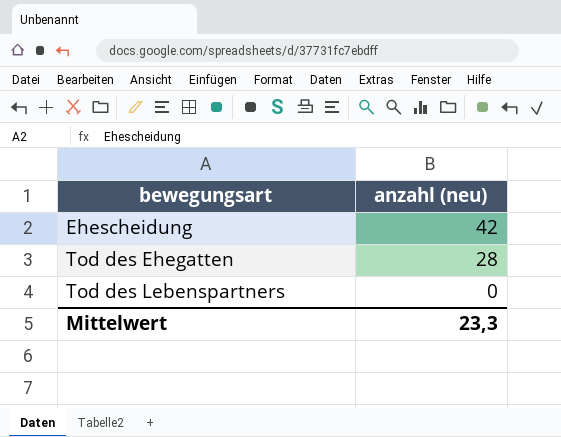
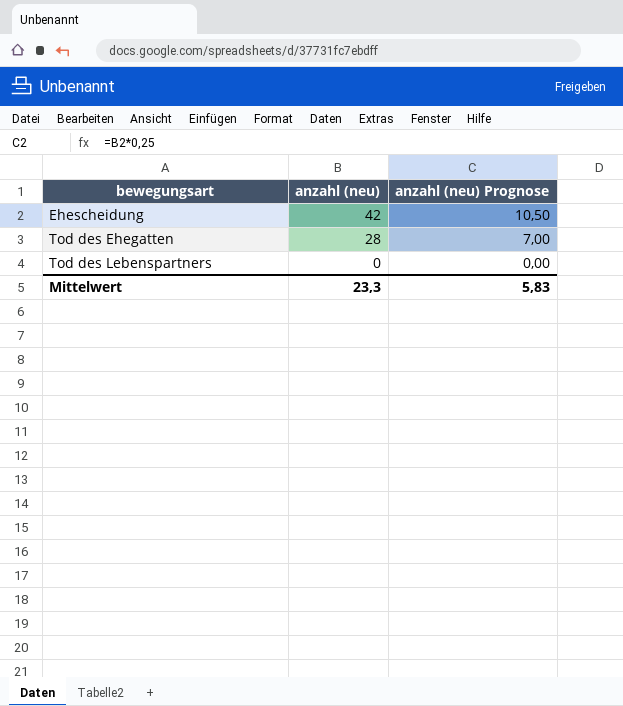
column anzahl (neu) Prognose | formula: none -> [anzahl (neu)] * 0,25

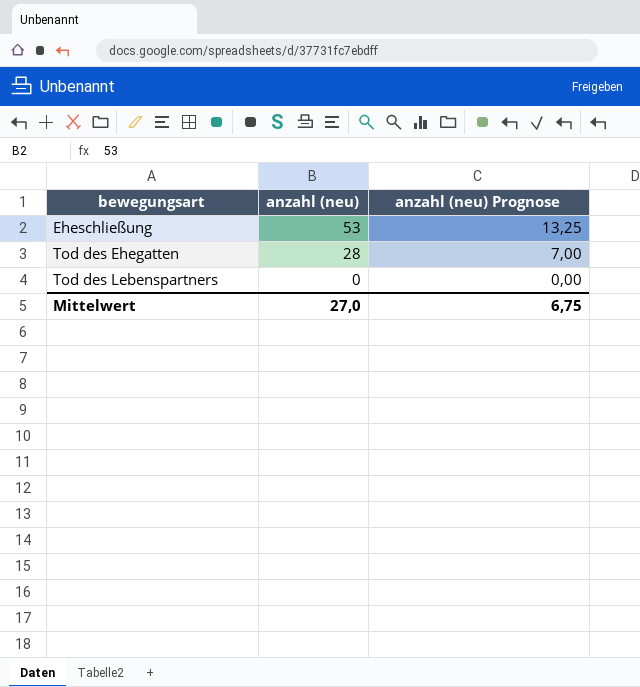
row Ehescheidung: 42 | 10,50 -> none
row Eheschließung: none -> 53 | 13,25
Mittelwert | anzahl (neu): 23,3 -> 27,0
Mittelwert | anzahl (neu) Prognose: 5,83 -> 6,75

